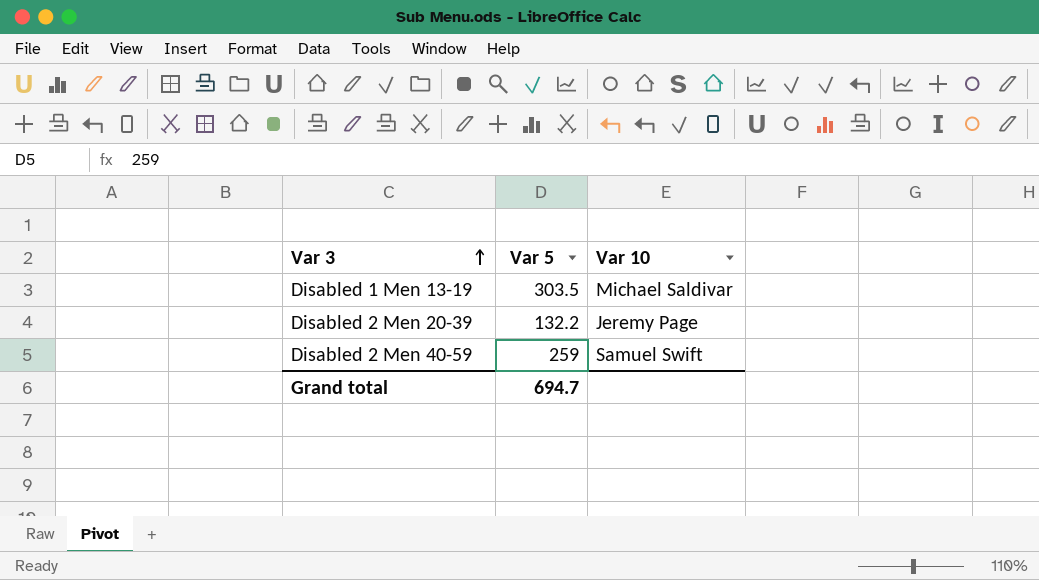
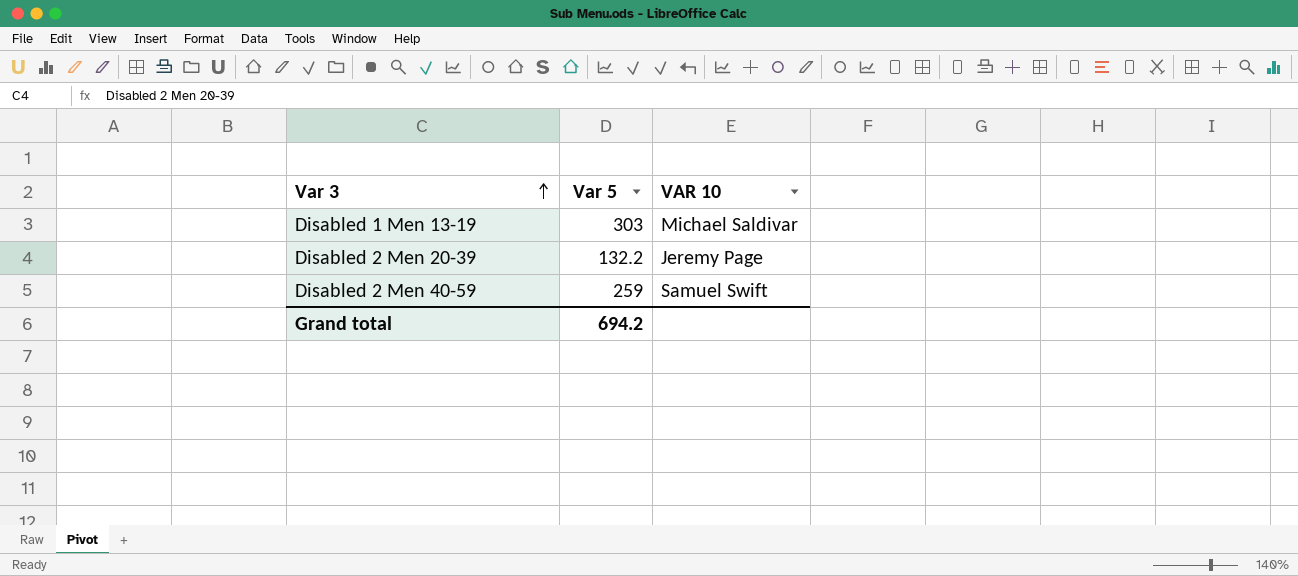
column name: Var 10 -> VAR 10
Disabled 1 Men 13-19 | Var 5: 303.5 -> 303
Grand total | Var 5: 694.7 -> 694.2

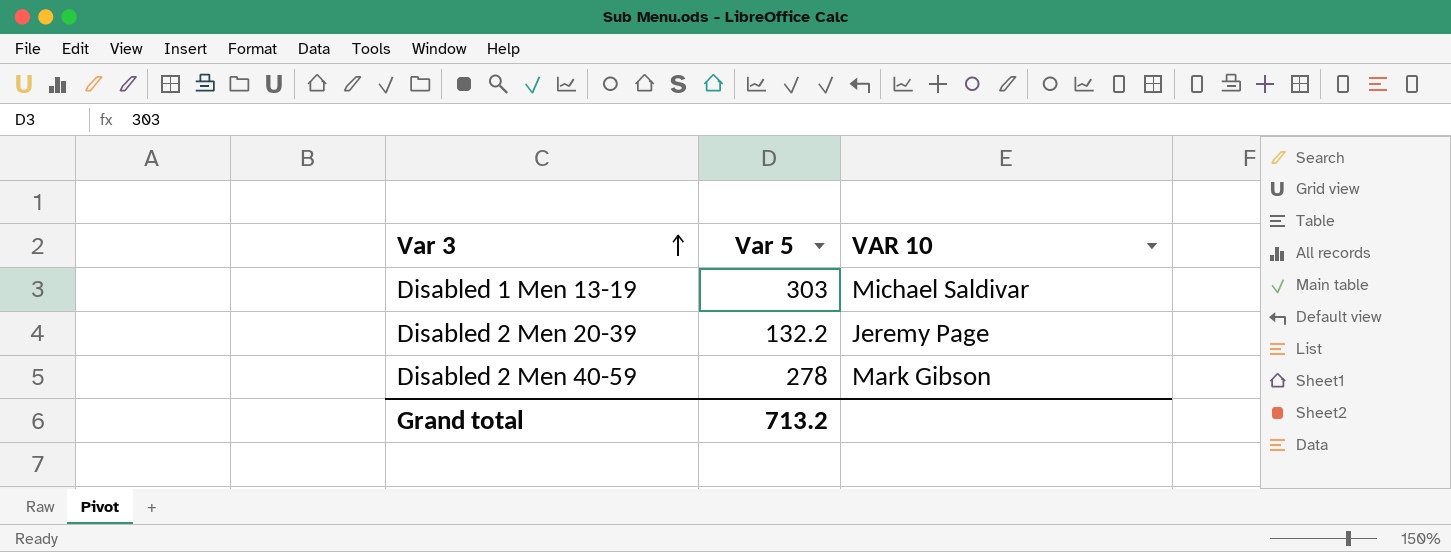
Disabled 2 Men 40-59 | Var 5: 259 -> 278
Disabled 2 Men 40-59 | VAR 10: Samuel Swift -> Mark Gibson
Grand total | Var 5: 694.2 -> 713.2

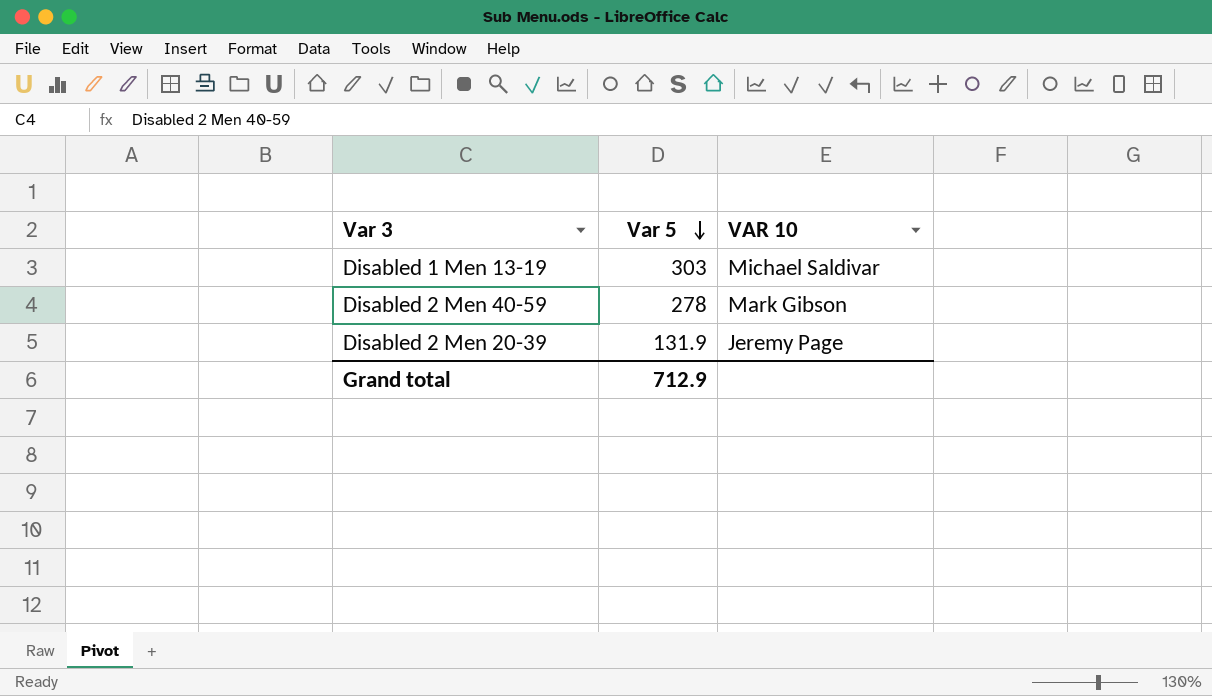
row order: Var 3 ascending -> Var 5 descending
Disabled 2 Men 20-39 | Var 5: 132.2 -> 131.9
Grand total | Var 5: 713.2 -> 712.9

